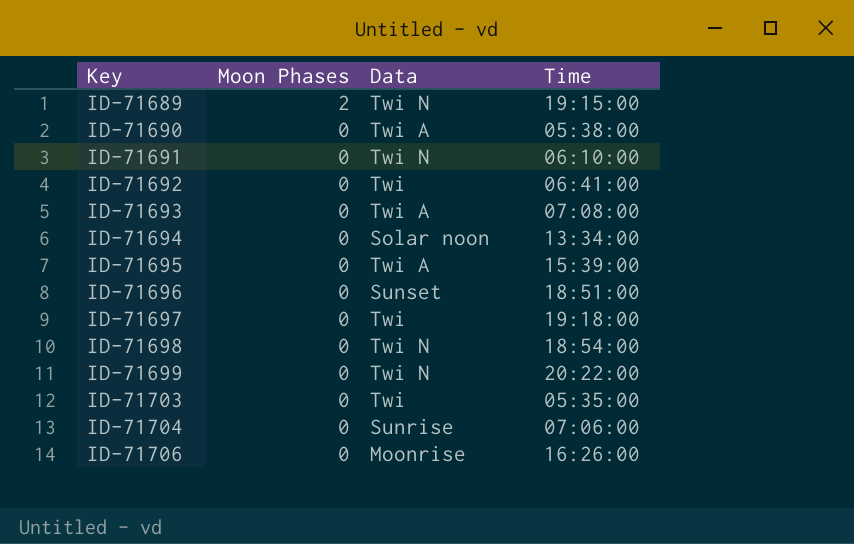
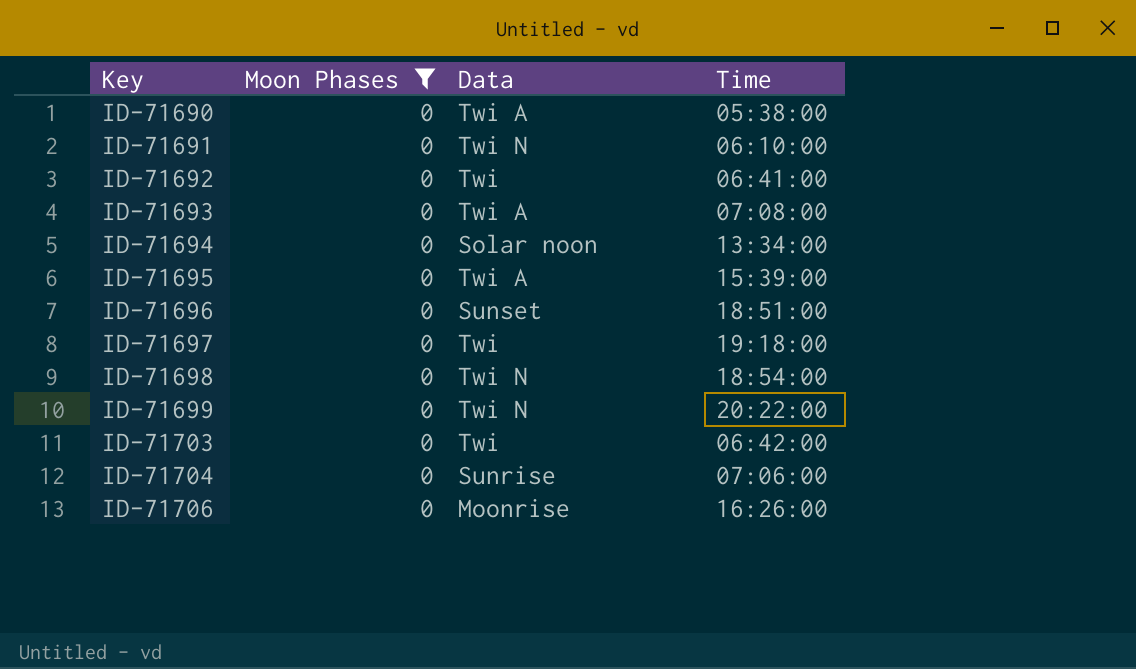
filter: none -> Moon Phases = 0
ID-71703 | Time: 05:35:00 -> 06:42:00

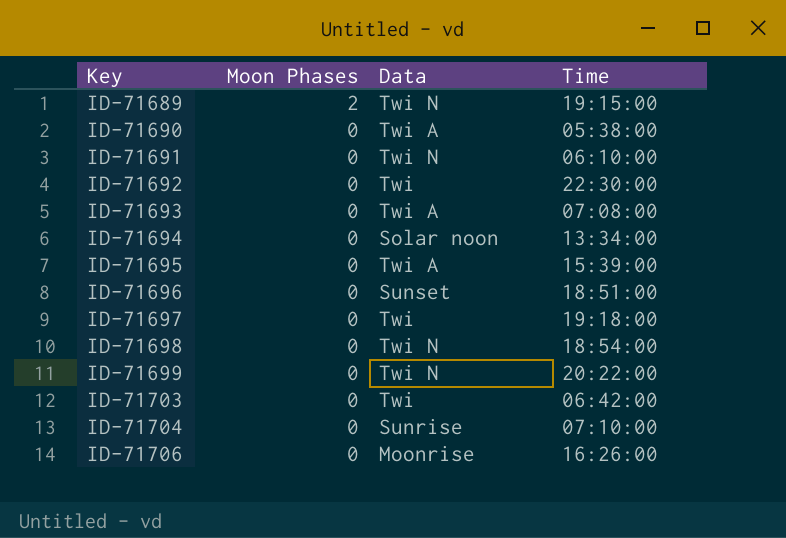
filter: Moon Phases = 0 -> none
ID-71692 | Time: 06:41:00 -> 22:30:00
ID-71704 | Time: 07:06:00 -> 07:10:00

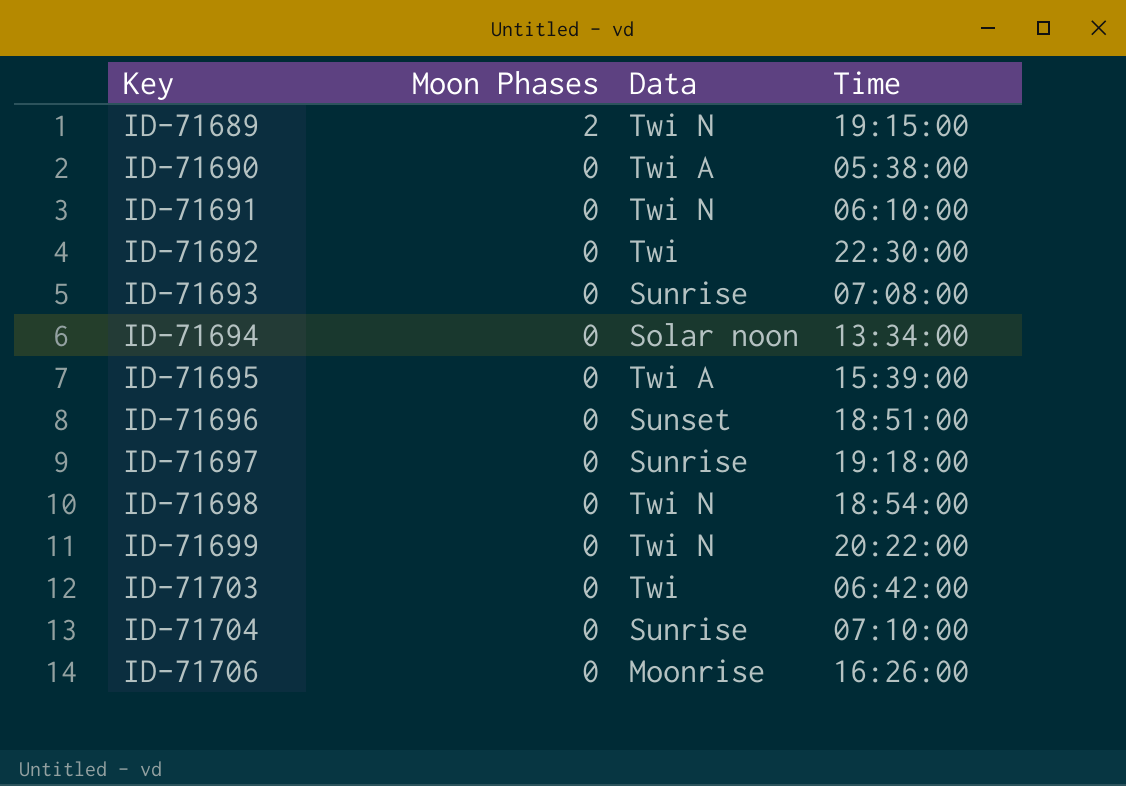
ID-71693 | Data: Twi A -> Sunrise
ID-71697 | Data: Twi -> Sunrise

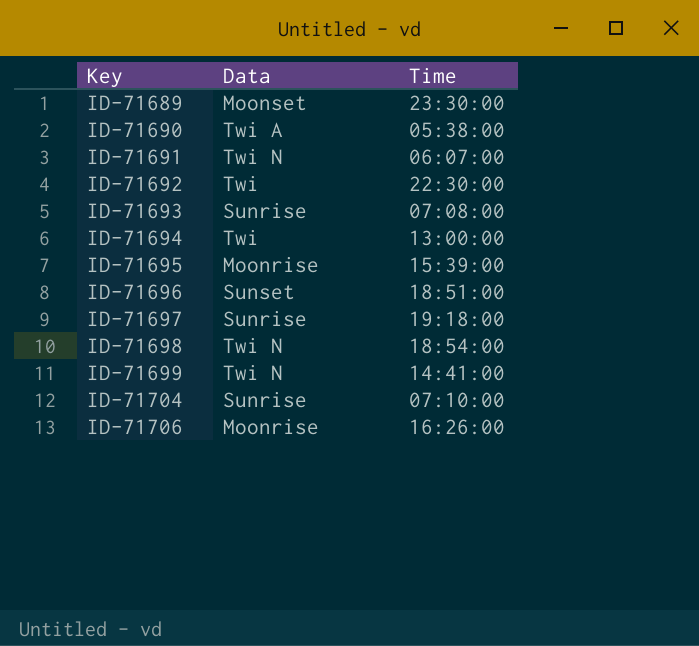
column Moon Phases | position: 2 -> none
row ID-71703: 0 | Twi | 06:42:00 -> none
ID-71689 | Data: Twi N -> Moonset
ID-71689 | Time: 19:15:00 -> 23:30:00
ID-71691 | Time: 06:10:00 -> 06:07:00
ID-71694 | Data: Solar noon -> Twi
ID-71694 | Time: 13:34:00 -> 13:00:00
ID-71695 | Data: Twi A -> Moonrise
ID-71699 | Time: 20:22:00 -> 14:41:00

